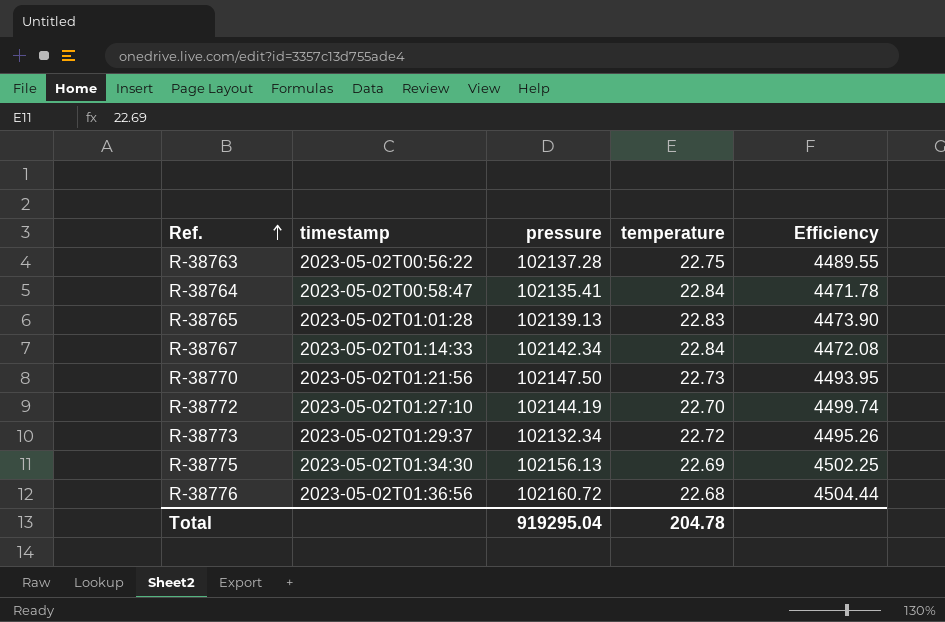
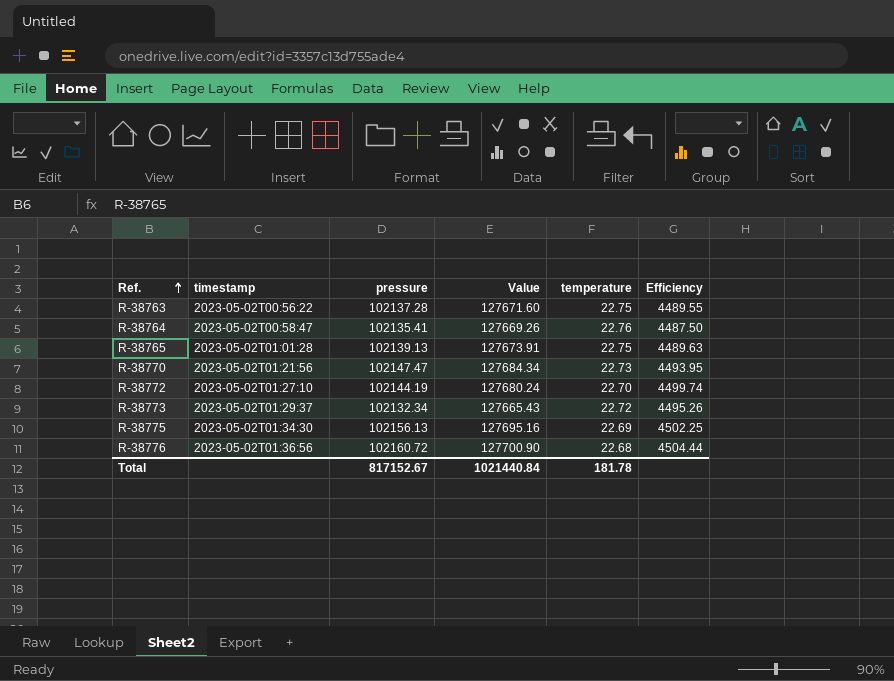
column Value | formula: none -> [pressure] * 1.25
row R-38767: 2023-05-02T01:14:33 | 102142.34 | 22.84 | 4472.08 -> none
R-38764 | temperature: 22.84 -> 22.76
R-38764 | Efficiency: 4471.78 -> 4487.50
R-38765 | temperature: 22.83 -> 22.75
R-38765 | Efficiency: 4473.90 -> 4489.63
R-38770 | pressure: 102147.50 -> 102147.47
Total | pressure: 919295.04 -> 817152.67
Total | temperature: 204.78 -> 181.78

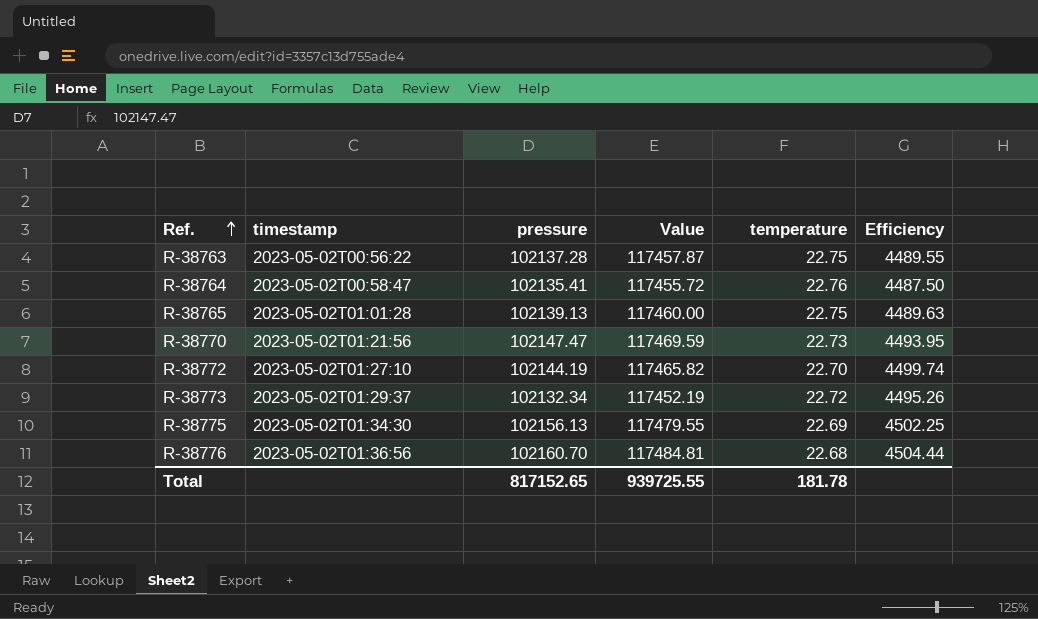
column Value | formula: [pressure] * 1.25 -> [pressure] * 1.15
R-38776 | pressure: 102160.72 -> 102160.70
Total | pressure: 817152.67 -> 817152.65
Total | Value: 1021440.84 -> 939725.55

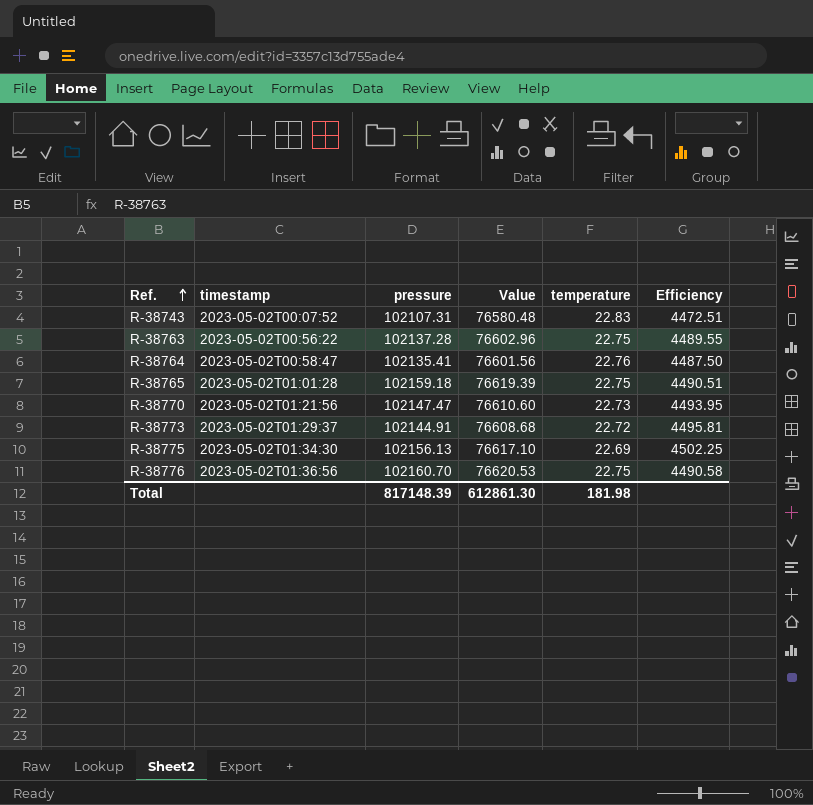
column Value | formula: [pressure] * 1.15 -> [pressure] * 0.75
row R-38772: 2023-05-02T01:27:10 | 102144.19 | 117465.82 | 22.70 | 4499.74 -> none
row R-38743: none -> 2023-05-02T00:07:52 | 102107.31 | 76580.48 | 22.83 | 4472.51
R-38765 | pressure: 102139.13 -> 102159.18
R-38765 | Efficiency: 4489.63 -> 4490.51
R-38773 | pressure: 102132.34 -> 102144.91
R-38773 | Efficiency: 4495.26 -> 4495.81
R-38776 | temperature: 22.68 -> 22.75
R-38776 | Efficiency: 4504.44 -> 4490.58
Total | pressure: 817152.65 -> 817148.39
Total | Value: 939725.55 -> 612861.30
Total | temperature: 181.78 -> 181.98

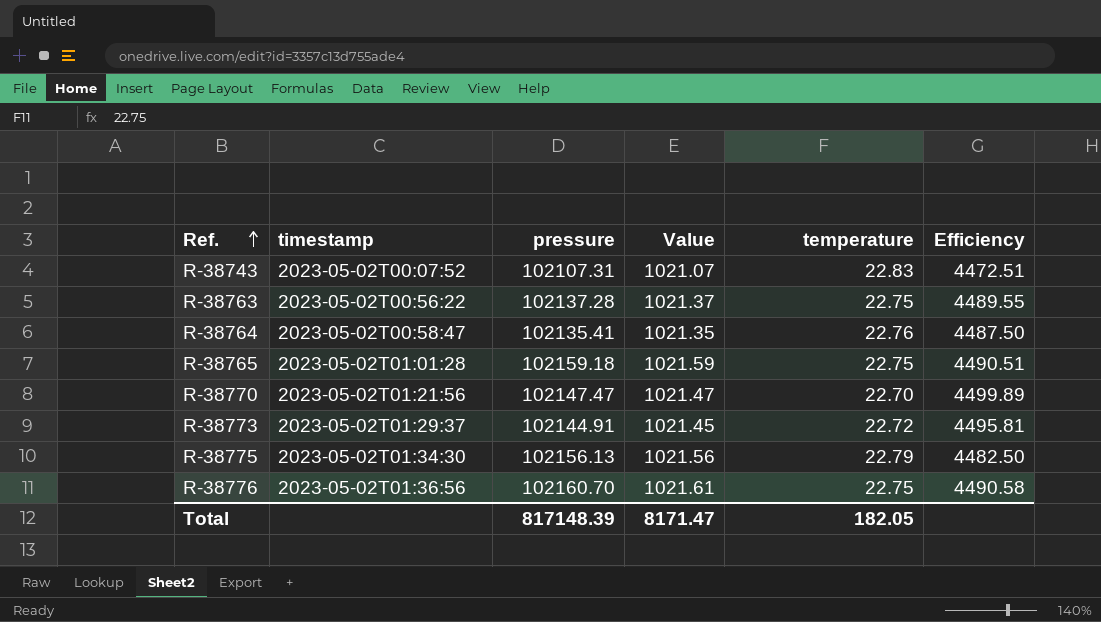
column Value | formula: [pressure] * 0.75 -> [pressure] * 0.01
R-38770 | temperature: 22.73 -> 22.70
R-38770 | Efficiency: 4493.95 -> 4499.89
R-38775 | temperature: 22.69 -> 22.79
R-38775 | Efficiency: 4502.25 -> 4482.50
Total | Value: 612861.30 -> 8171.47
Total | temperature: 181.98 -> 182.05

